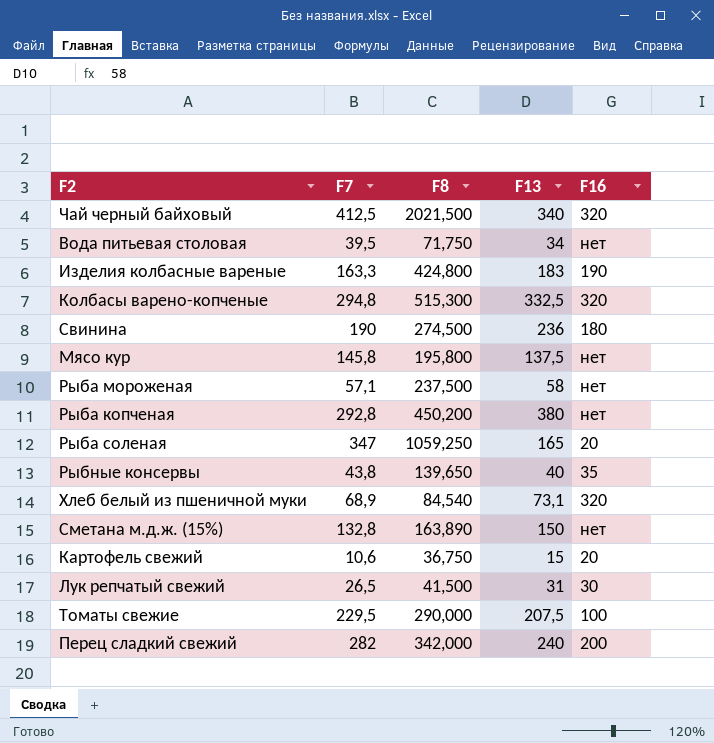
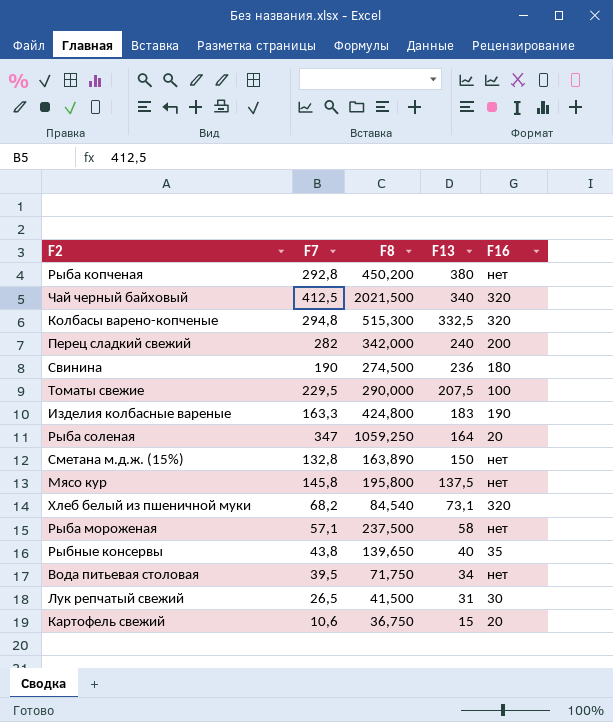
row order: none -> F13 descending
Рыба соленая | F13: 165 -> 164
Хлеб белый из пшеничной муки | F7: 68,9 -> 68,2

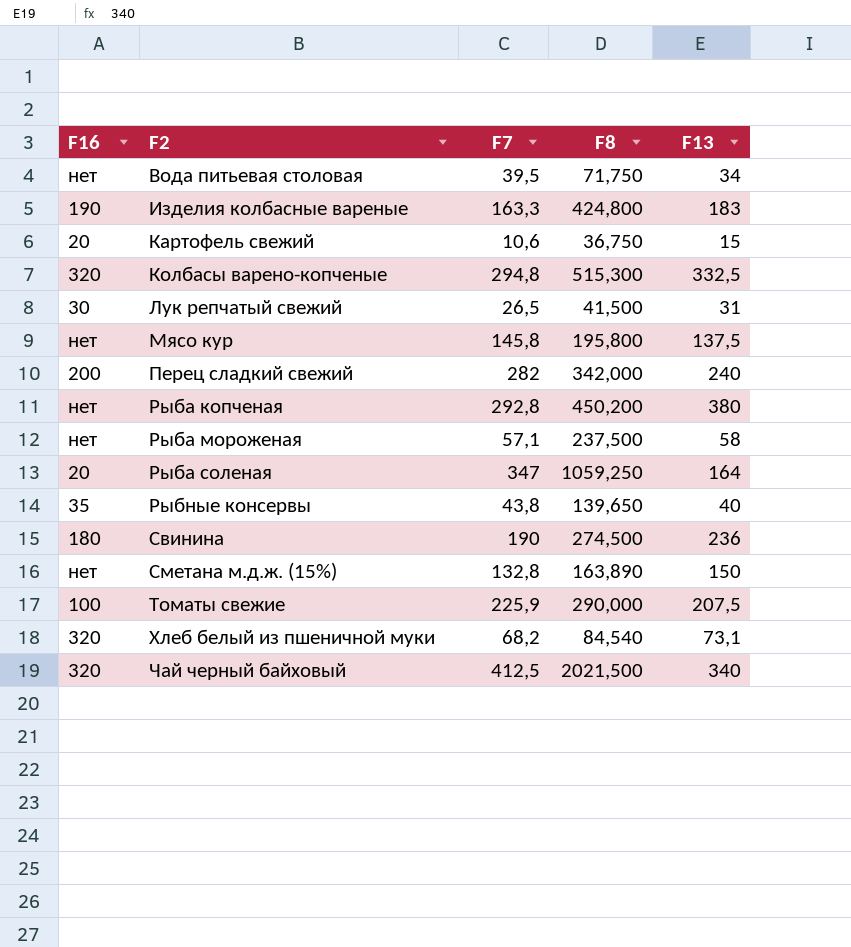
row order: F13 descending -> F2 ascending
column F16 | position: 5 -> 1
Томаты свежие | F7: 229,5 -> 225,9

